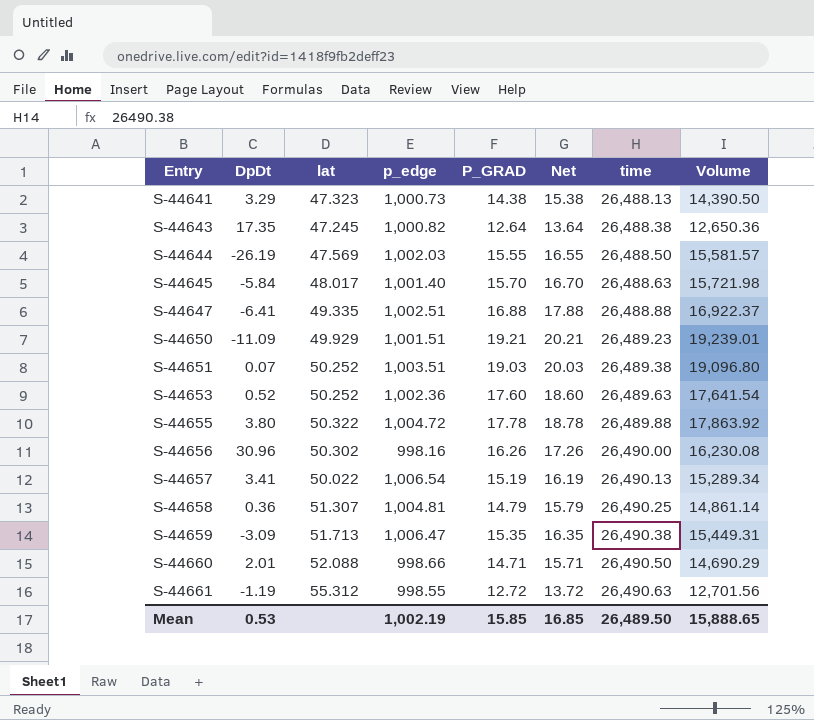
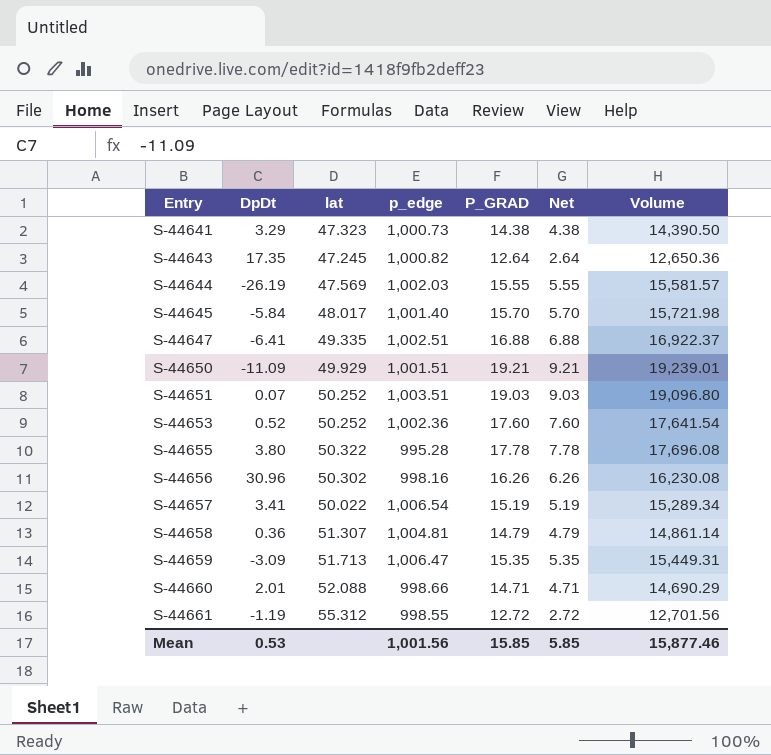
column time | position: 7 -> none
column Net | formula: [P_GRAD] + 1 -> [P_GRAD] - 10
S-44655 | p_edge: 1,004.72 -> 995.28
S-44655 | Volume: 17,863.92 -> 17,696.08
Mean | p_edge: 1,002.19 -> 1,001.56
Mean | Net: 16.85 -> 5.85
Mean | Volume: 15,888.65 -> 15,877.46

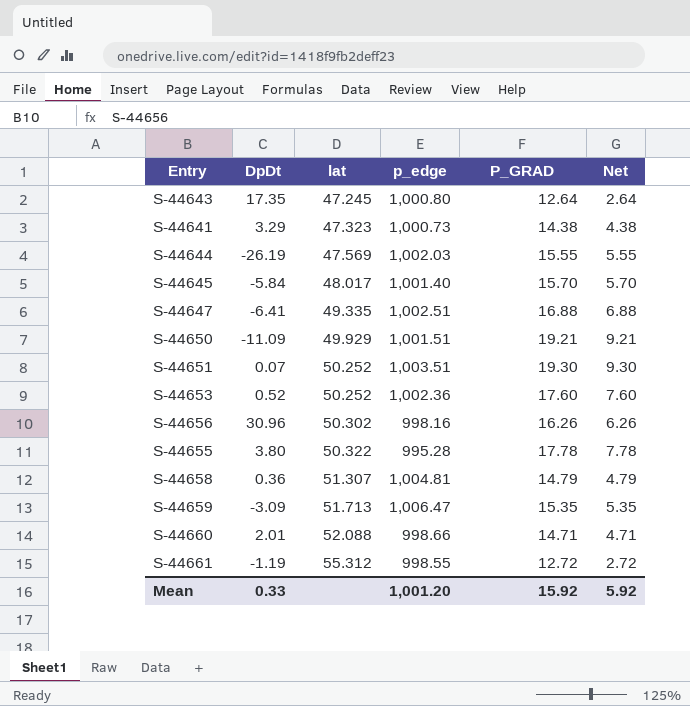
row order: Entry ascending -> lat ascending
column Volume | formula: [p_edge] * [P_GRAD] -> none
row S-44657: 3.41 | 50.022 | 1,006.54 | 15.19 | 5.19 | 15,289.34 -> none
S-44643 | p_edge: 1,000.82 -> 1,000.80
S-44651 | P_GRAD: 19.03 -> 19.30
S-44651 | Net: 9.03 -> 9.30
Mean | DpDt: 0.53 -> 0.33
Mean | p_edge: 1,001.56 -> 1,001.20
Mean | P_GRAD: 15.85 -> 15.92
Mean | Net: 5.85 -> 5.92

